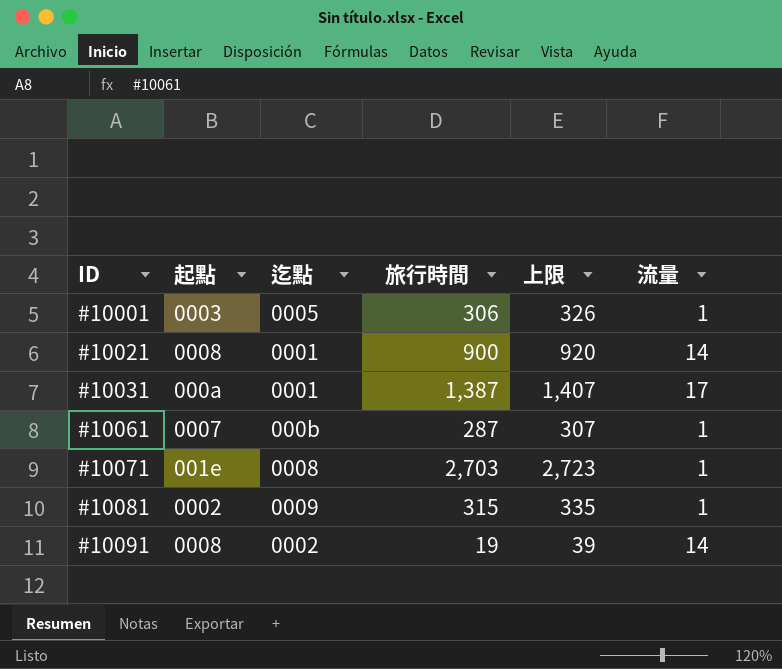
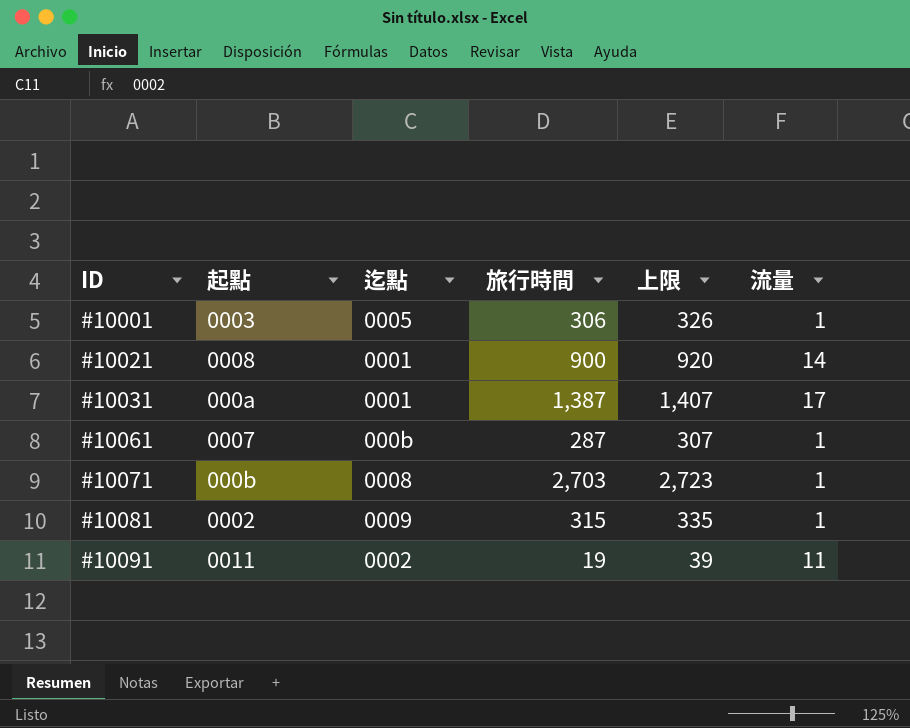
#10071 | 起點: 001e -> 000b
#10091 | 起點: 0008 -> 0011
#10091 | 流量: 14 -> 11

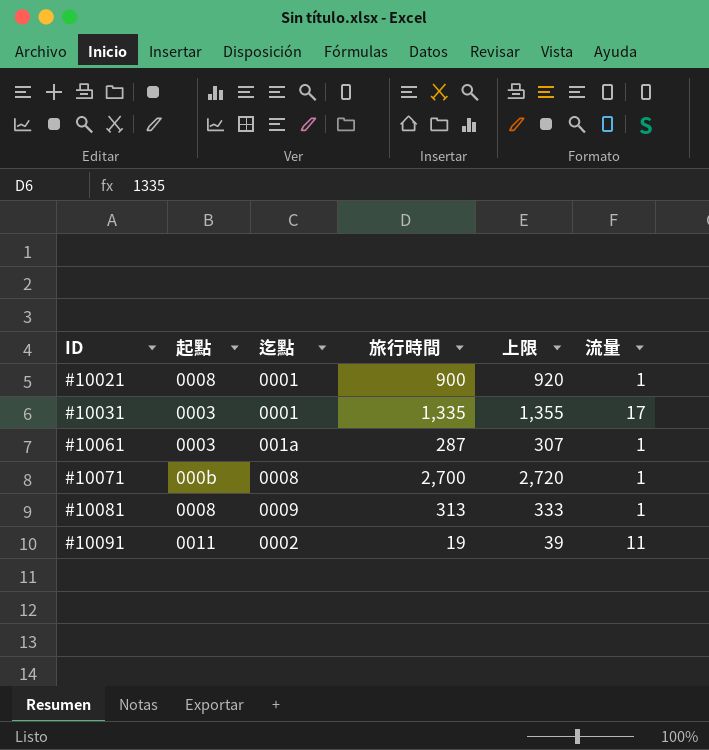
row #10001: 0003 | 0005 | 306 | 326 | 1 -> none
#10021 | 流量: 14 -> 1
#10031 | 起點: 000a -> 0003
#10031 | 旅行時間: 1,387 -> 1,335
#10031 | 上限: 1,407 -> 1,355
#10061 | 起點: 0007 -> 0003
#10061 | 迄點: 000b -> 001a
#10071 | 旅行時間: 2,703 -> 2,700
#10071 | 上限: 2,723 -> 2,720
#10081 | 起點: 0002 -> 0008
#10081 | 旅行時間: 315 -> 313
#10081 | 上限: 335 -> 333

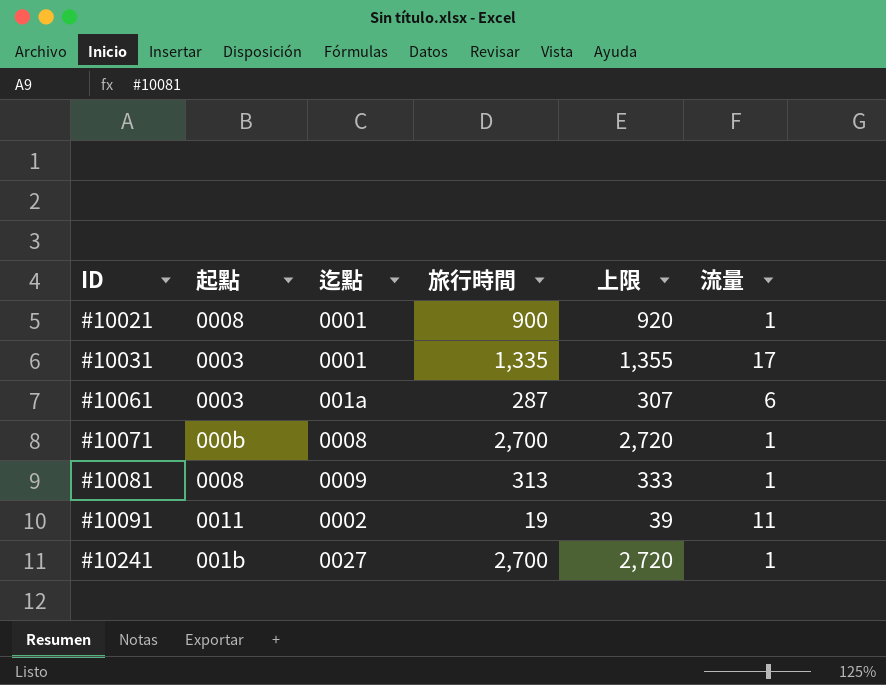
#10061 | 流量: 1 -> 6
row #10241: none -> 001b | 0027 | 2,700 | 2,720 | 1

